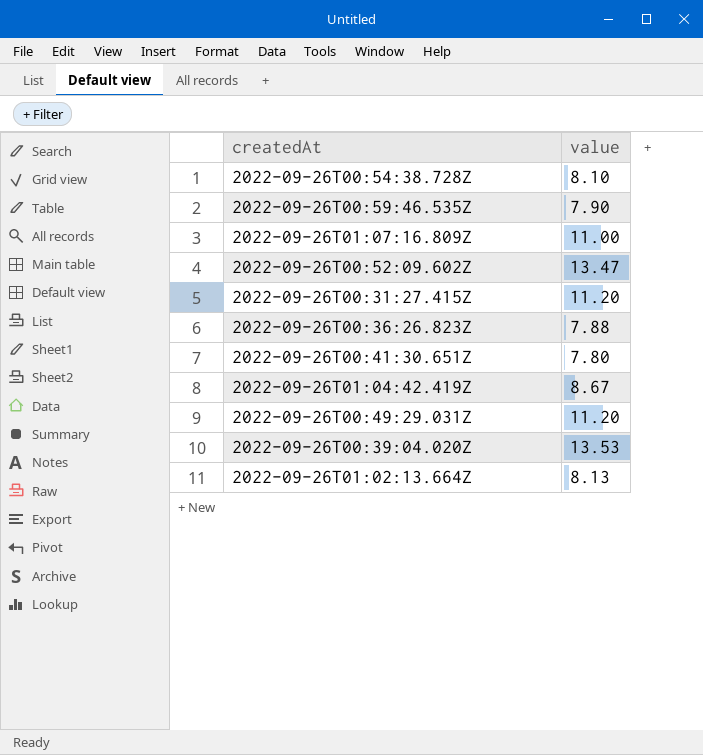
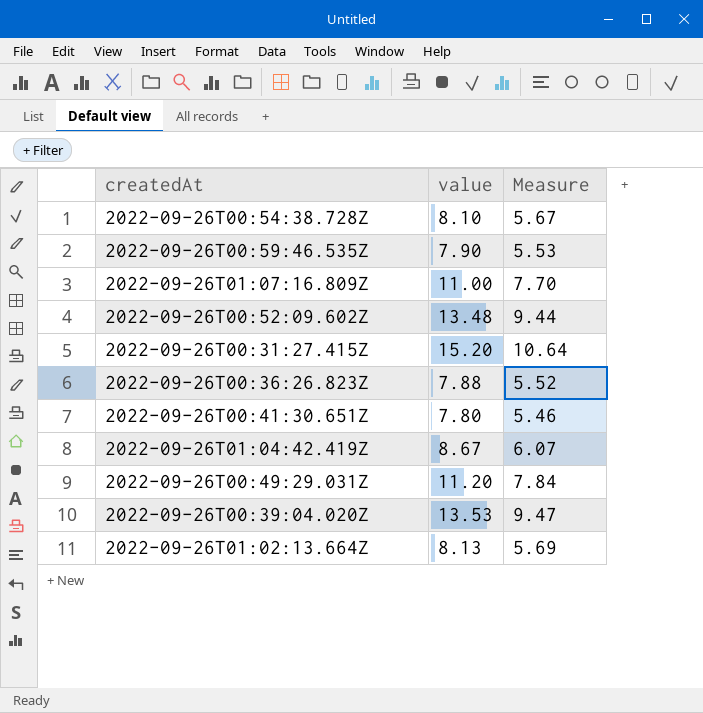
column Measure | formula: none -> [value] * 0.7
2022-09-26T00:52:09.602Z | value: 13.47 -> 13.48
2022-09-26T00:31:27.415Z | value: 11.20 -> 15.20

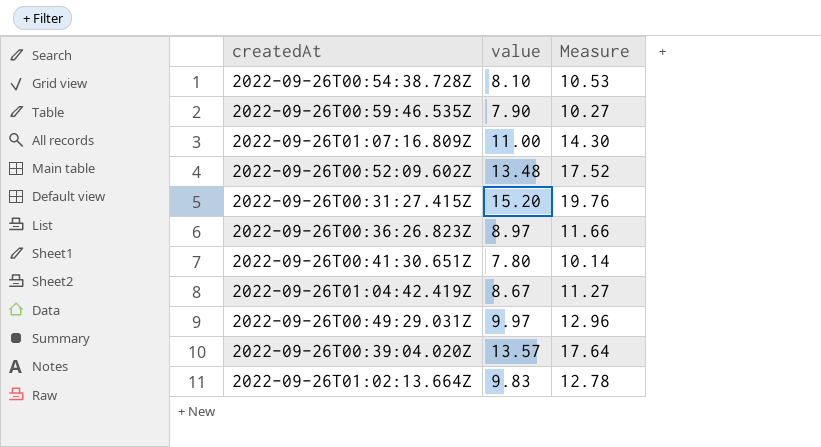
column Measure | formula: [value] * 0.7 -> [value] * 1.3
2022-09-26T00:36:26.823Z | value: 7.88 -> 8.97
2022-09-26T00:49:29.031Z | value: 11.20 -> 9.97
2022-09-26T00:39:04.020Z | value: 13.53 -> 13.57
2022-09-26T01:02:13.664Z | value: 8.13 -> 9.83

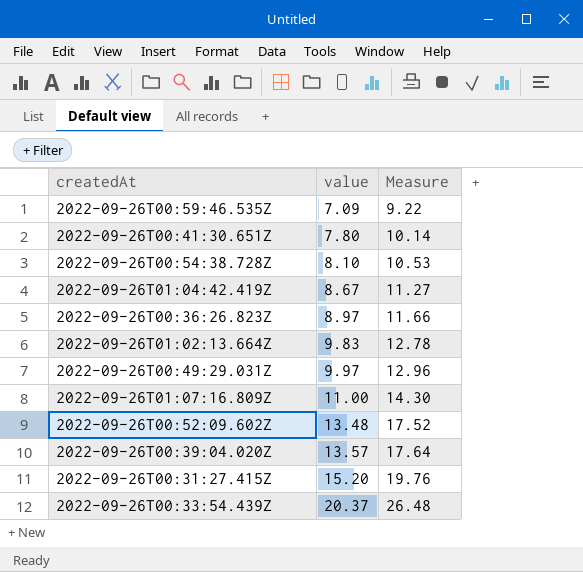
row order: none -> value ascending
2022-09-26T00:59:46.535Z | value: 7.90 -> 7.09
2022-09-26T00:59:46.535Z | Measure: 10.27 -> 9.22
row 2022-09-26T00:33:54.439Z: none -> 20.37 | 26.48

